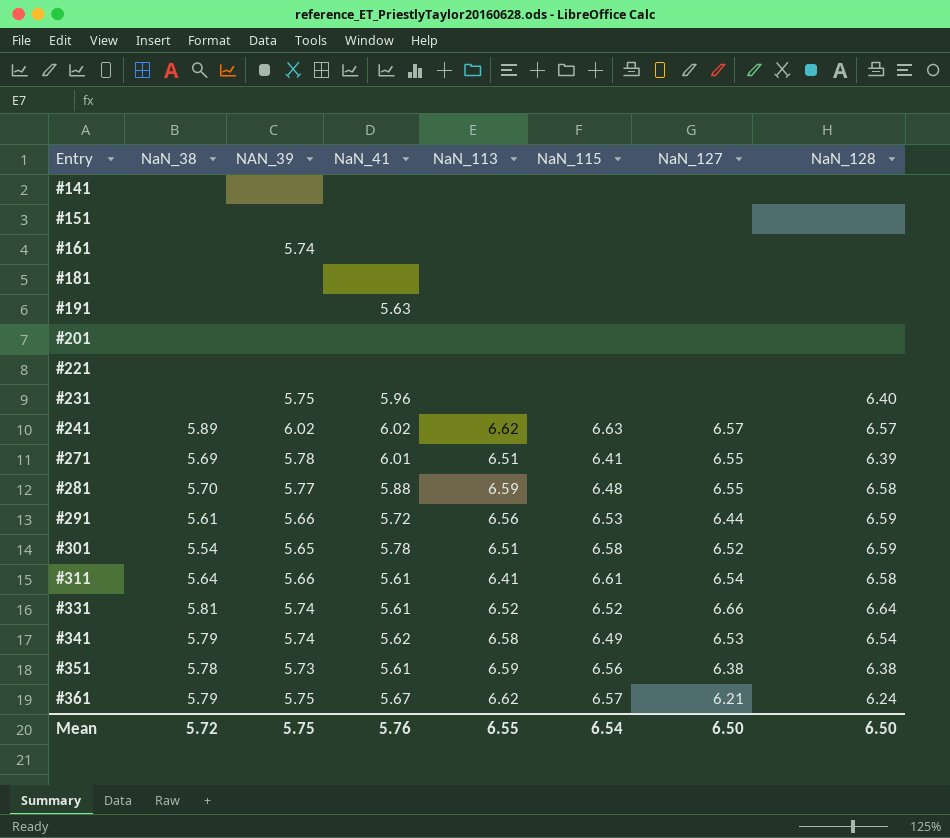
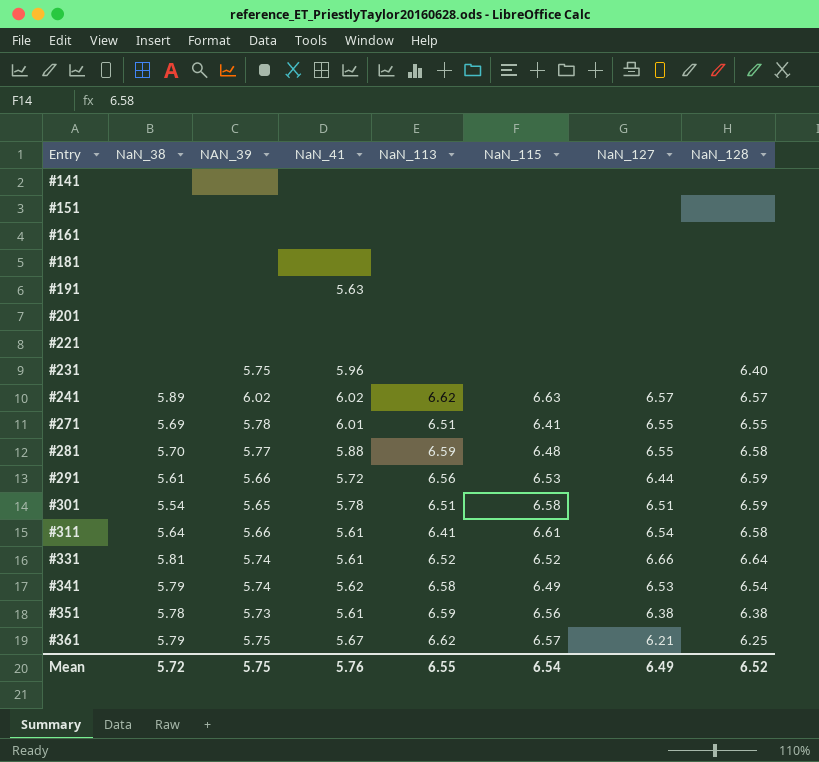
#161 | NAN_39: 5.74 -> none
#271 | NaN_128: 6.39 -> 6.55
#301 | NaN_127: 6.52 -> 6.51
#361 | NaN_128: 6.24 -> 6.25
Mean | NaN_127: 6.50 -> 6.49
Mean | NaN_128: 6.50 -> 6.52

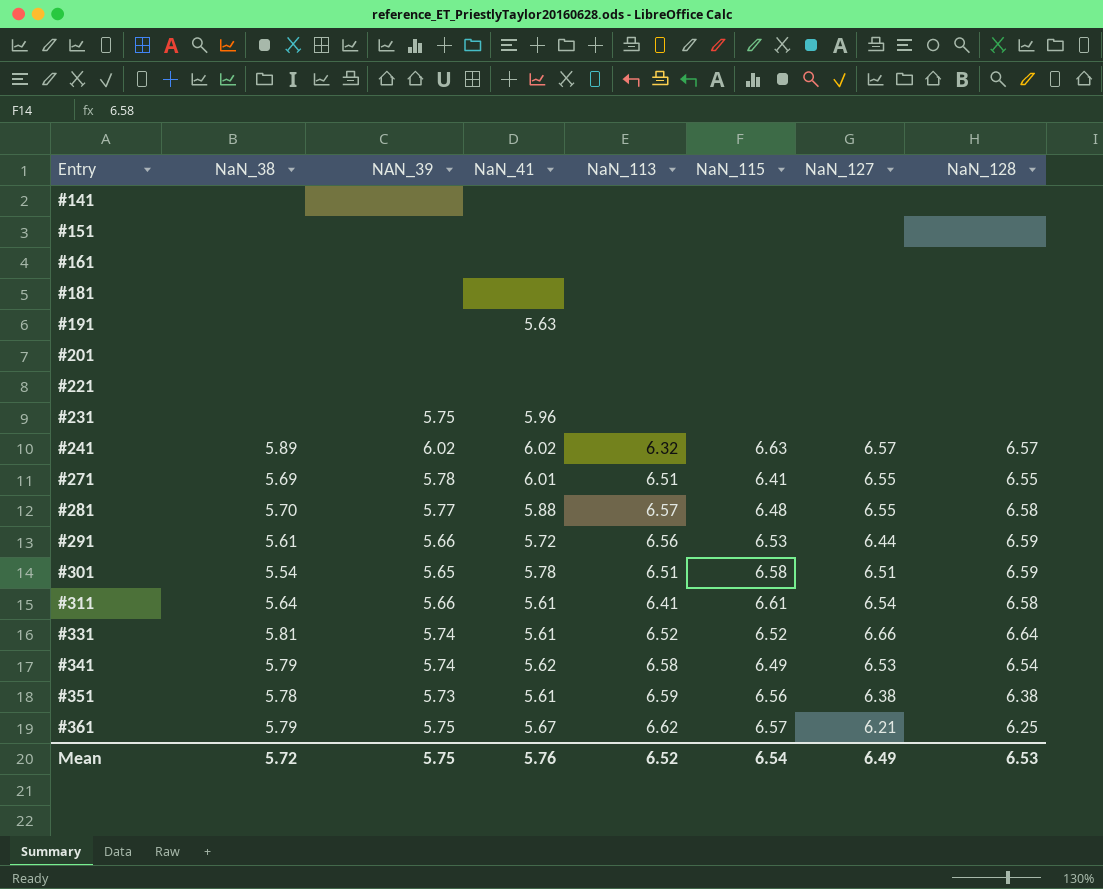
#231 | NaN_128: 6.40 -> none
#241 | NaN_113: 6.62 -> 6.32
#281 | NaN_113: 6.59 -> 6.57
Mean | NaN_113: 6.55 -> 6.52
Mean | NaN_128: 6.52 -> 6.53

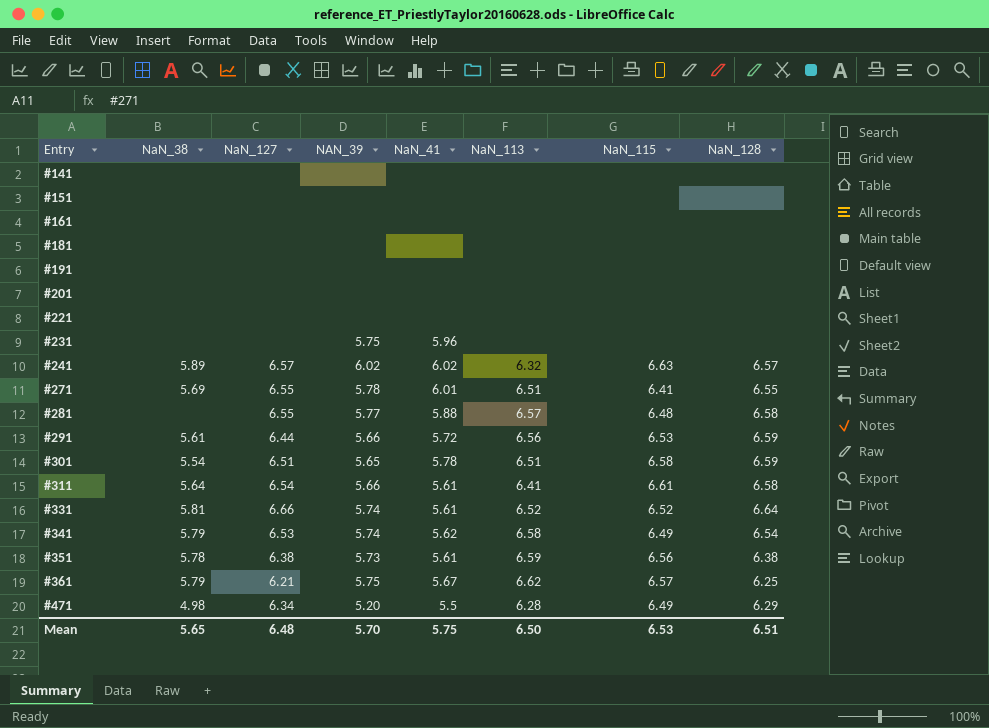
column NaN_127 | position: 7 -> 3
#191 | NaN_41: 5.63 -> none
#281 | NaN_38: 5.70 -> none
row #471: none -> 4.98 | 6.34 | 5.20 | 5.5 | 6.28 | 6.49 | 6.29
Mean | NaN_38: 5.72 -> 5.65
Mean | NaN_127: 6.49 -> 6.48
Mean | NAN_39: 5.75 -> 5.70
Mean | NaN_41: 5.76 -> 5.75
Mean | NaN_113: 6.52 -> 6.50
Mean | NaN_115: 6.54 -> 6.53
Mean | NaN_128: 6.53 -> 6.51

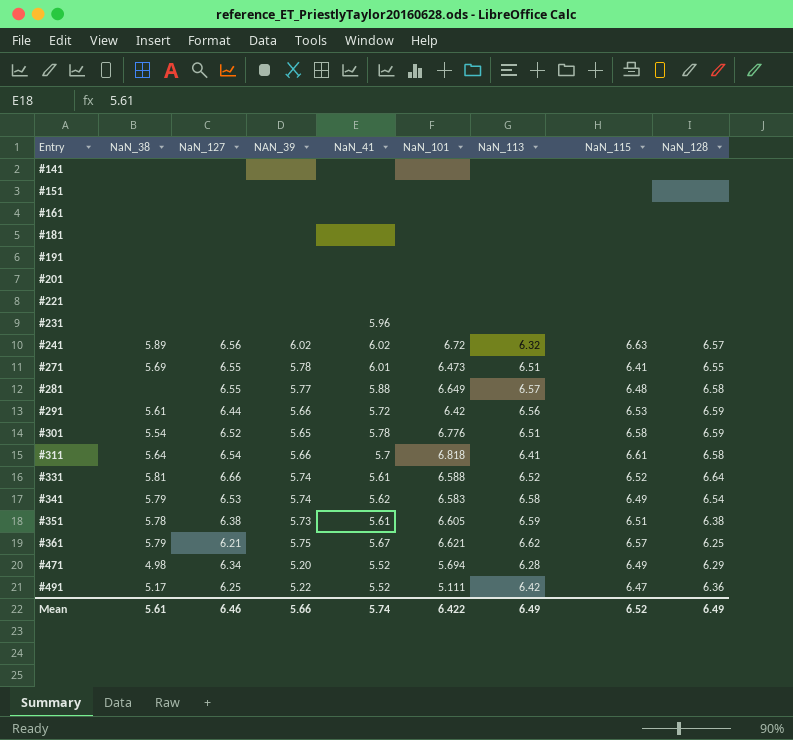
column NaN_101 | position: none -> 6
#231 | NAN_39: 5.75 -> none
#241 | NaN_127: 6.57 -> 6.56
#301 | NaN_127: 6.51 -> 6.52
#311 | NaN_41: 5.61 -> 5.7
#351 | NaN_115: 6.56 -> 6.51
#471 | NaN_41: 5.5 -> 5.52
row #491: none -> 5.17 | 6.25 | 5.22 | 5.52 | 5.111 | 6.42 | 6.47 | 6.36
Mean | NaN_38: 5.65 -> 5.61
Mean | NaN_127: 6.48 -> 6.46
Mean | NAN_39: 5.70 -> 5.66
Mean | NaN_41: 5.75 -> 5.74
Mean | NaN_113: 6.50 -> 6.49
Mean | NaN_115: 6.53 -> 6.52
Mean | NaN_128: 6.51 -> 6.49

